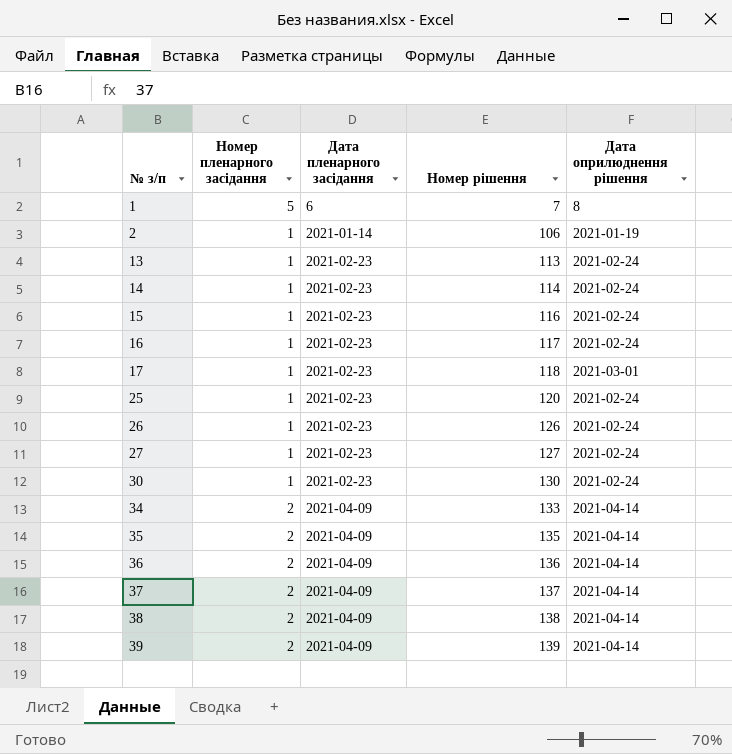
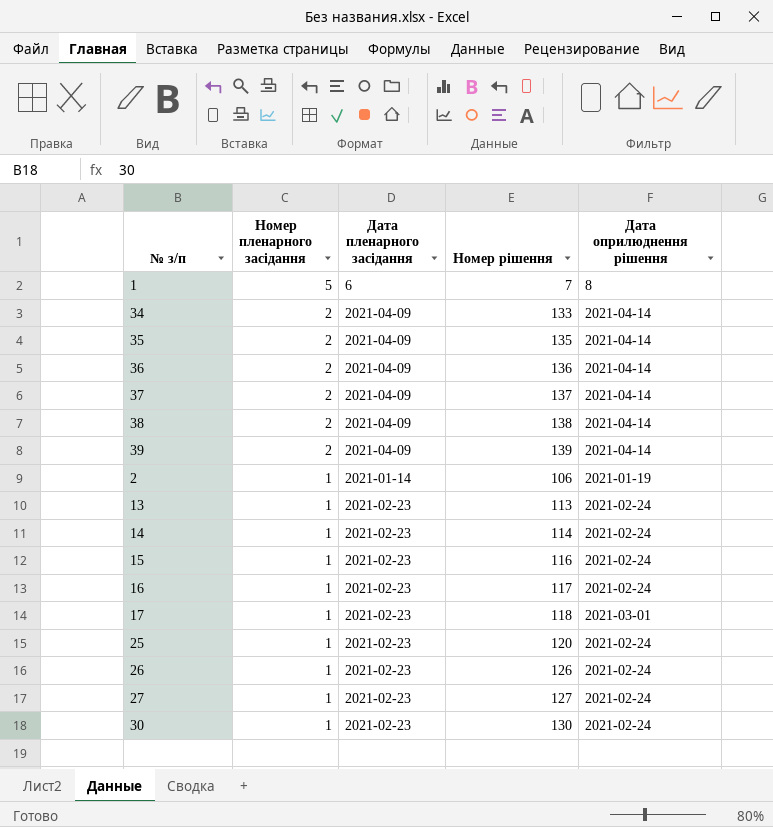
row order: № з/п ascending -> Номер пленарного засідання descending

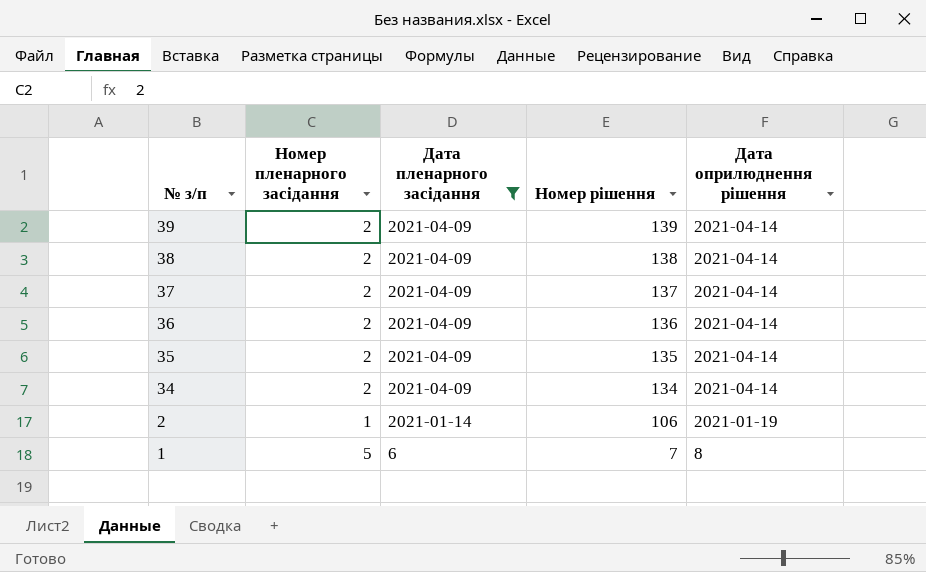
filter: none -> Дата пленарного засідання != 2021-02-23
row order: Номер пленарного засідання descending -> № з/п descending
34 | Номер рішення: 133 -> 134

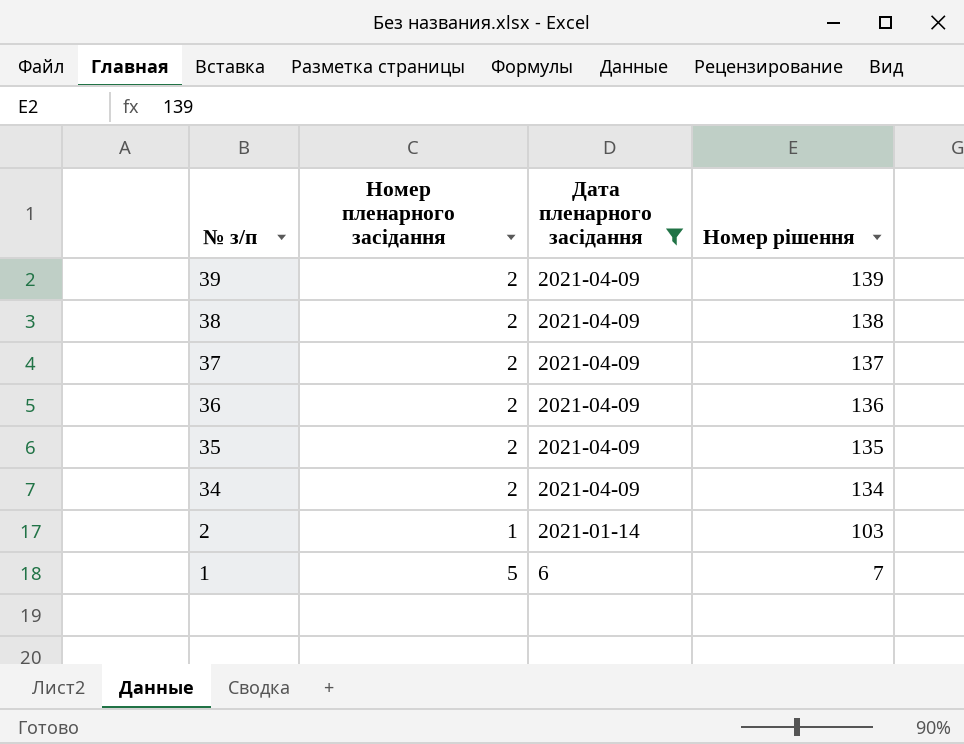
column Дата оприлюднення рішення | position: 5 -> none
2 | Номер рішення: 106 -> 103

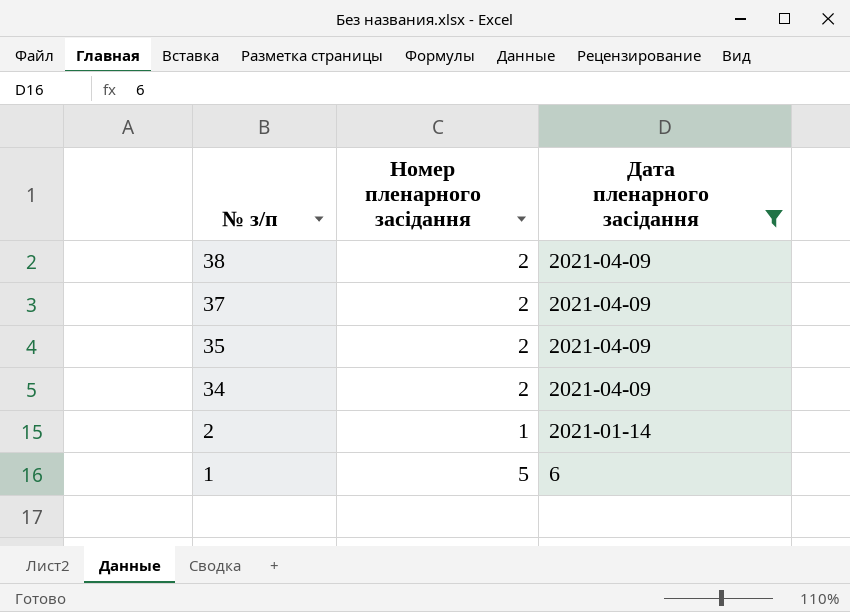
column Номер рішення | position: 4 -> none
row 39: 2 | 2021-04-09 | 139 -> none
row 36: 2 | 2021-04-09 | 136 -> none

